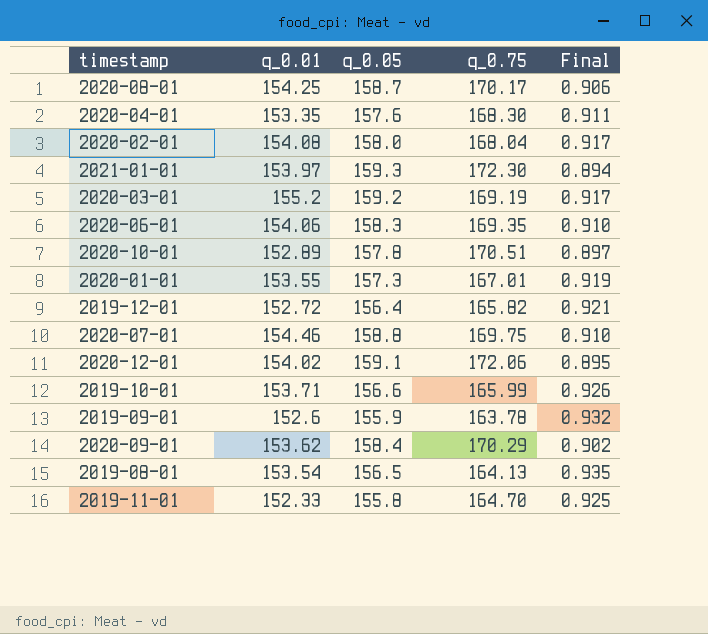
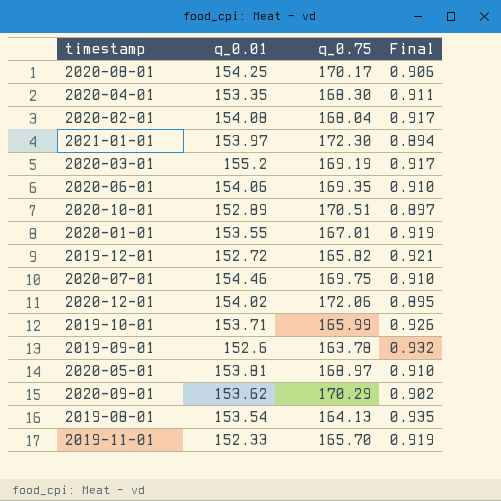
column q_0.05 | position: 3 -> none
row 2020-05-01: none -> 153.81 | 168.97 | 0.910
2019-11-01 | q_0.75: 164.70 -> 165.70
2019-11-01 | Final: 0.925 -> 0.919

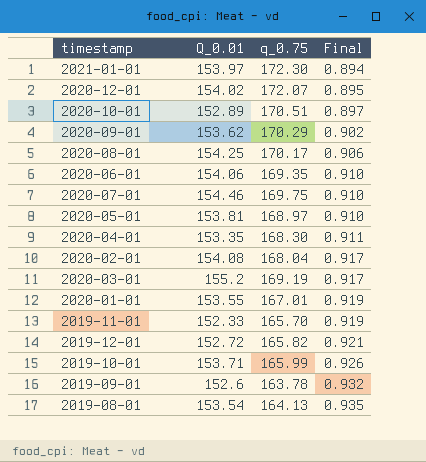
row order: none -> Final ascending
column name: q_0.01 -> Q_0.01
2020-12-01 | q_0.75: 172.06 -> 172.07

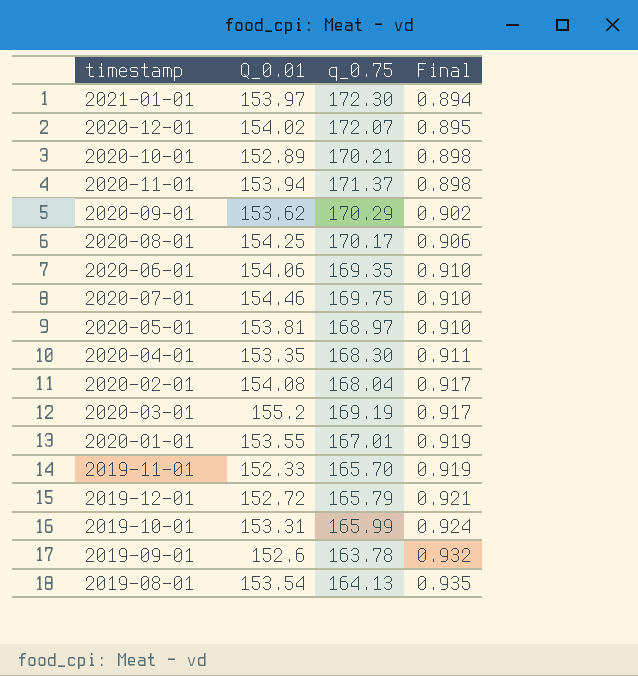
2020-10-01 | q_0.75: 170.51 -> 170.21
2020-10-01 | Final: 0.897 -> 0.898
row 2020-11-01: none -> 153.94 | 171.37 | 0.898
2019-12-01 | q_0.75: 165.82 -> 165.79
2019-10-01 | Q_0.01: 153.71 -> 153.31
2019-10-01 | Final: 0.926 -> 0.924

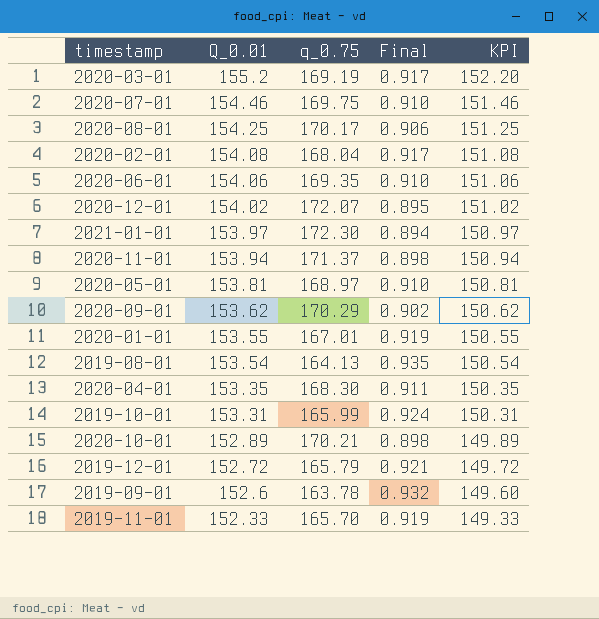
row order: Final ascending -> Q_0.01 descending
column KPI | formula: none -> [Q_0.01] - 3

